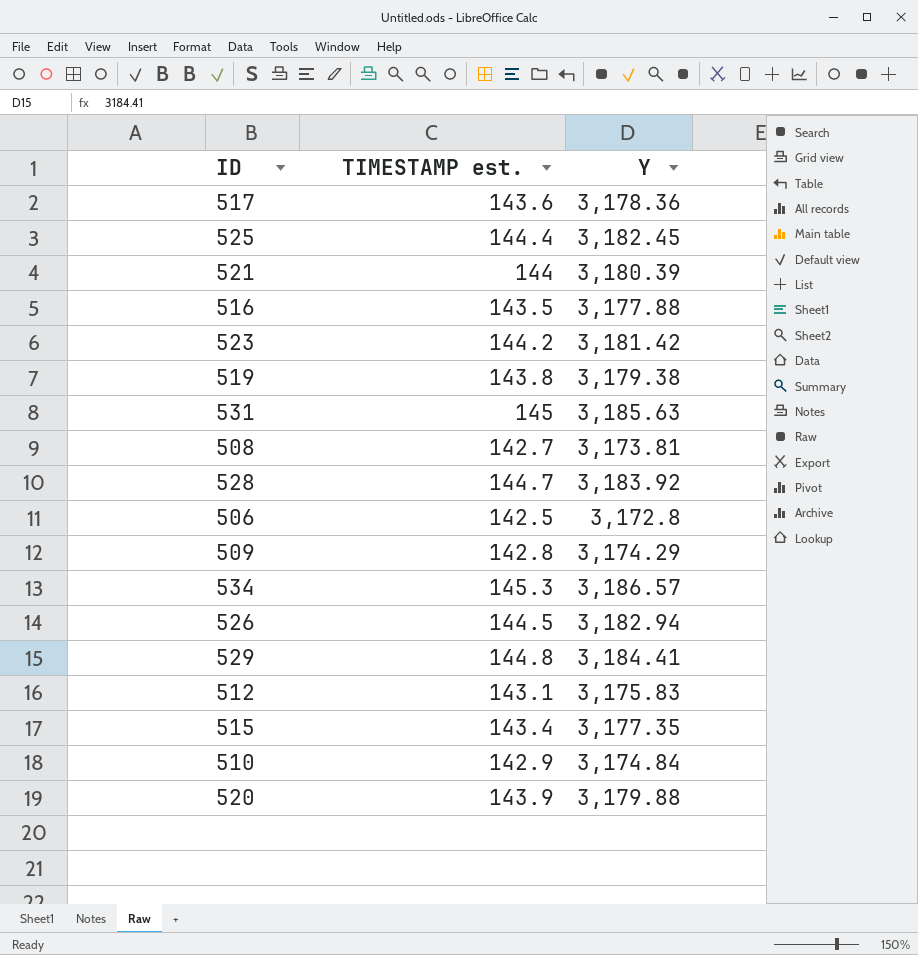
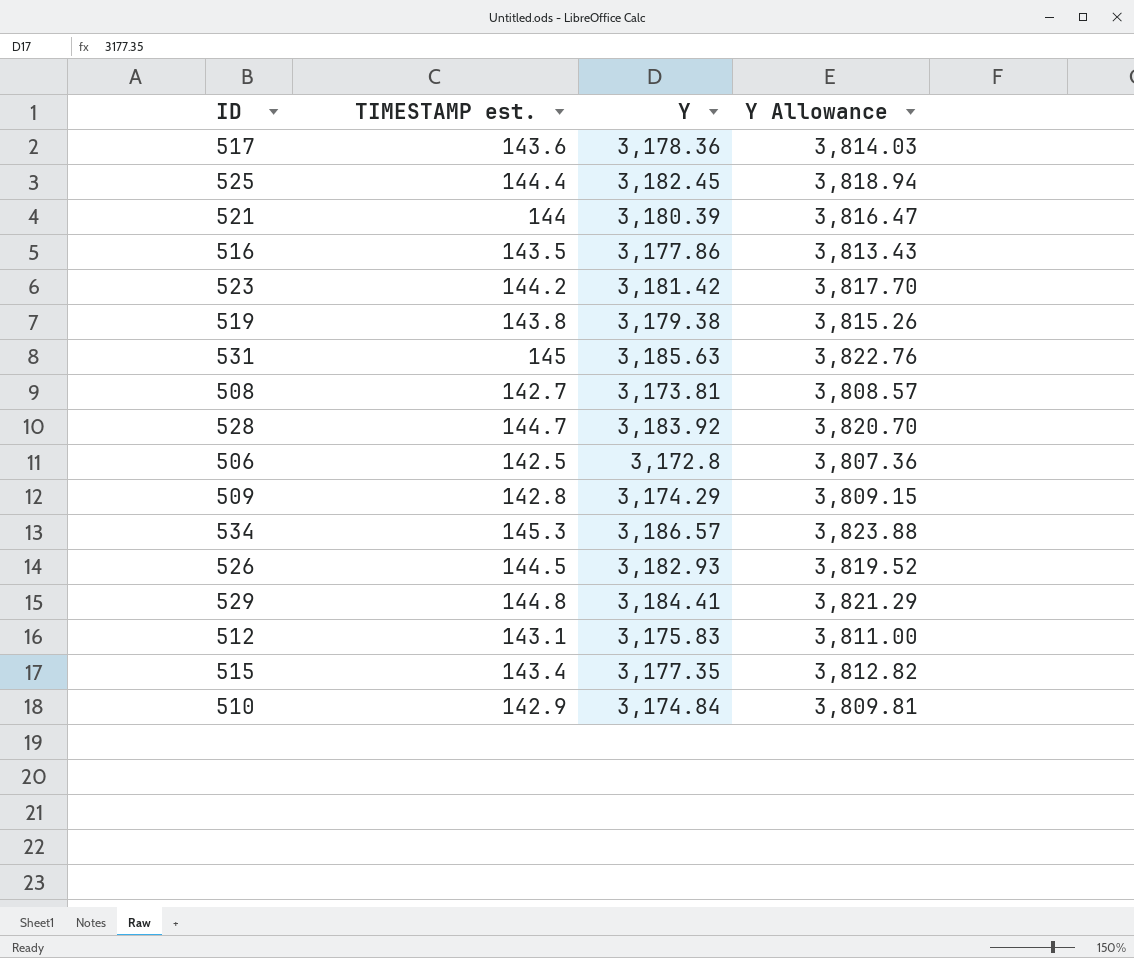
column Y Allowance | formula: none -> [Y] * 1.2
row 520: 143.9 | 3,179.88 -> none
516 | Y: 3,177.88 -> 3,177.86
526 | Y: 3,182.94 -> 3,182.93

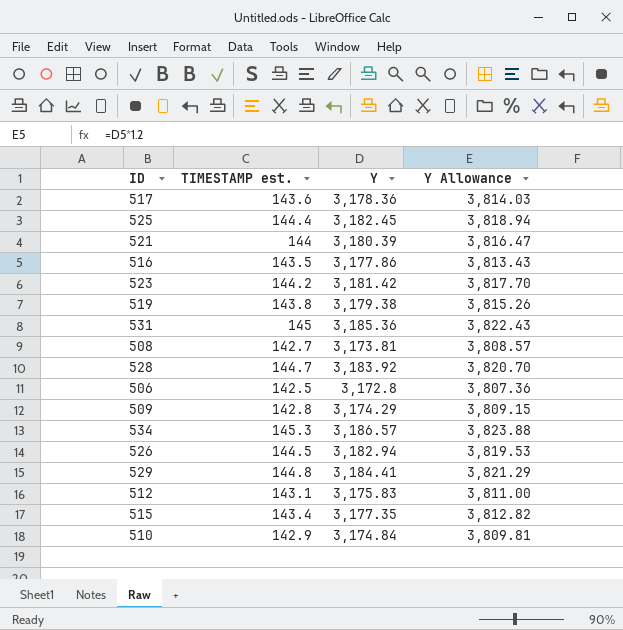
531 | Y: 3,185.63 -> 3,185.36
531 | Y Allowance: 3,822.76 -> 3,822.43
526 | Y: 3,182.93 -> 3,182.94
526 | Y Allowance: 3,819.52 -> 3,819.53

